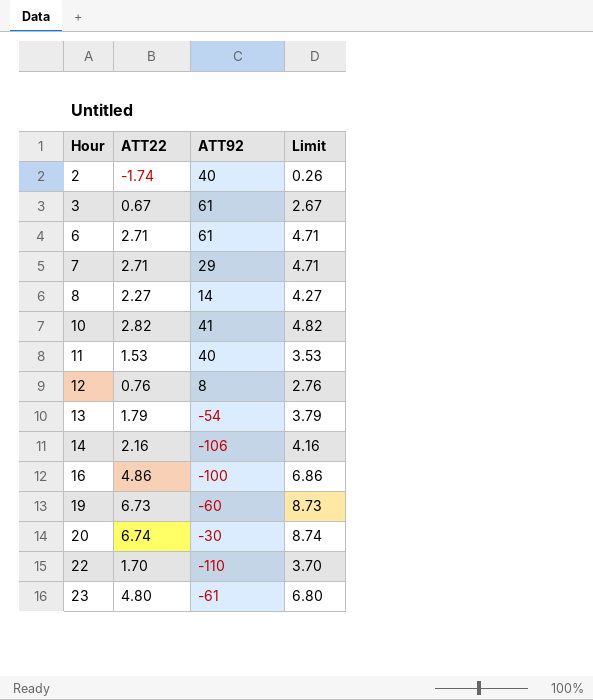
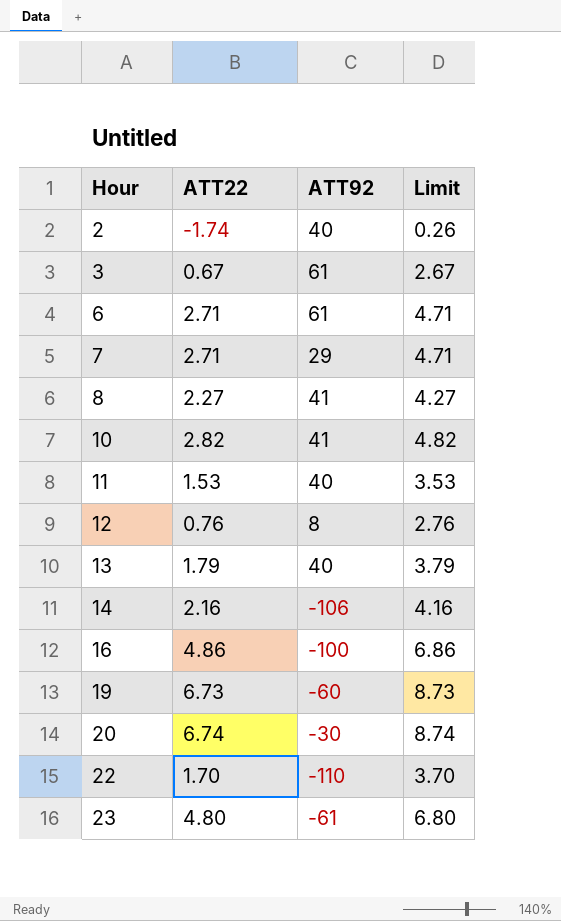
8 | ATT92: 14 -> 41
13 | ATT92: -54 -> 40

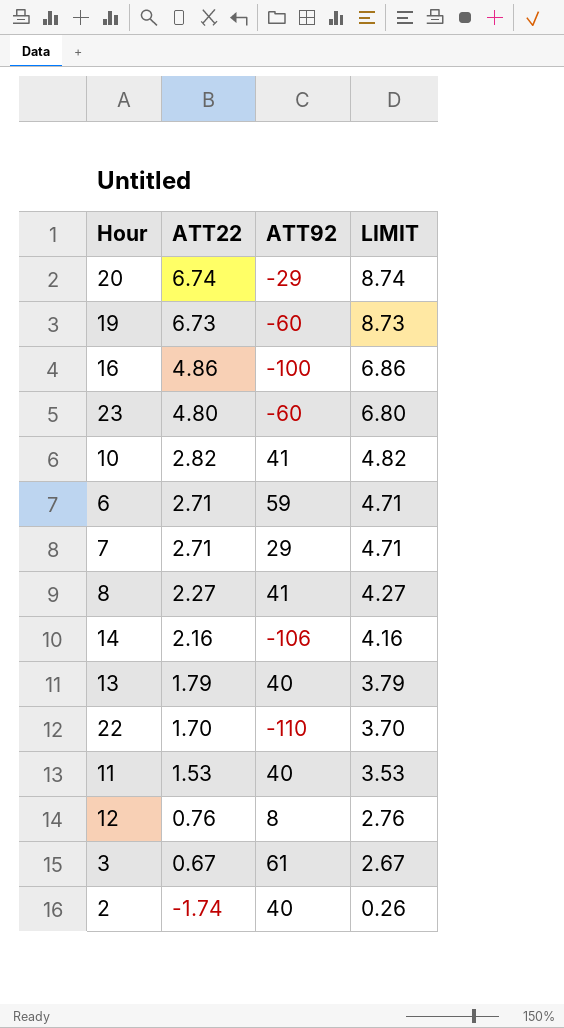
row order: Hour ascending -> ATT22 descending
column name: Limit -> LIMIT
20 | ATT92: -30 -> -29
23 | ATT92: -61 -> -60
6 | ATT92: 61 -> 59

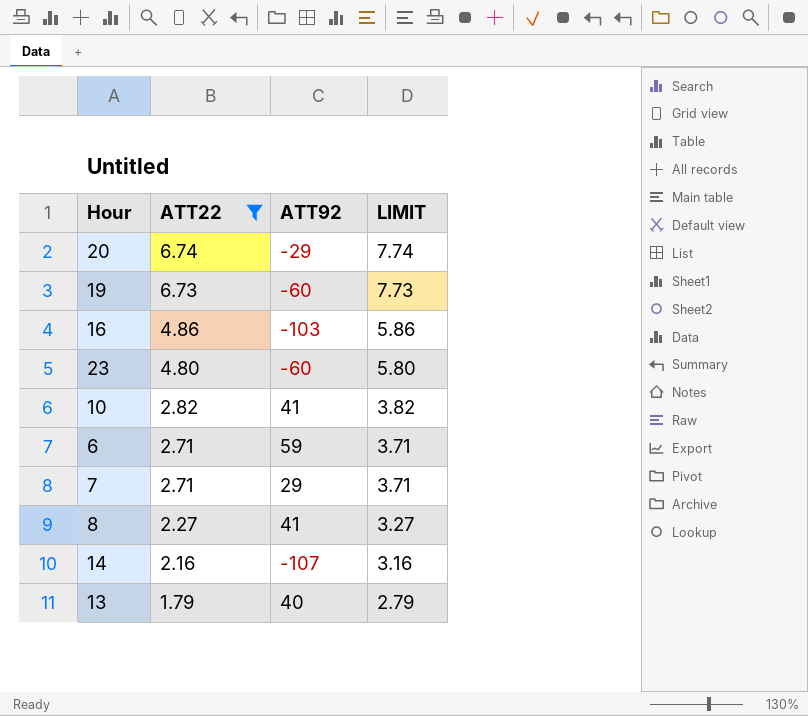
filter: none -> ATT22 >= 1.79
column LIMIT | formula: [ATT22] + 2 -> [ATT22] + 1
16 | ATT92: -100 -> -103
14 | ATT92: -106 -> -107

